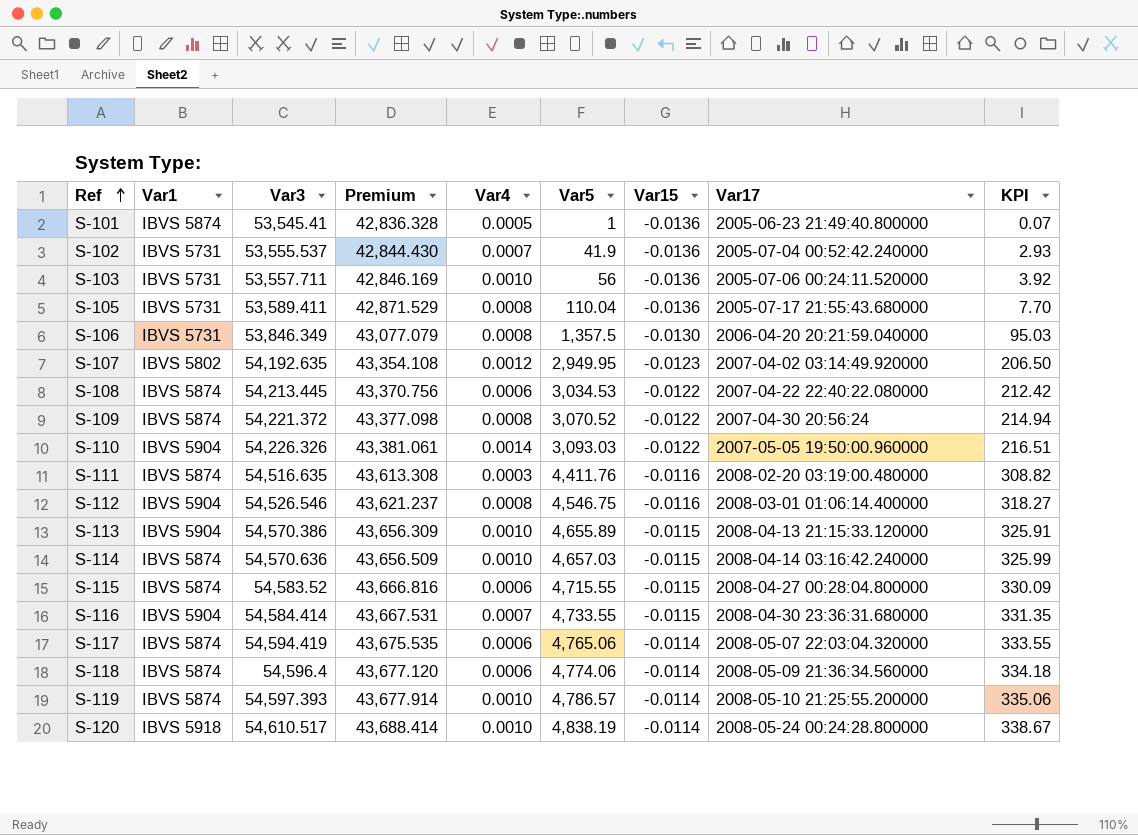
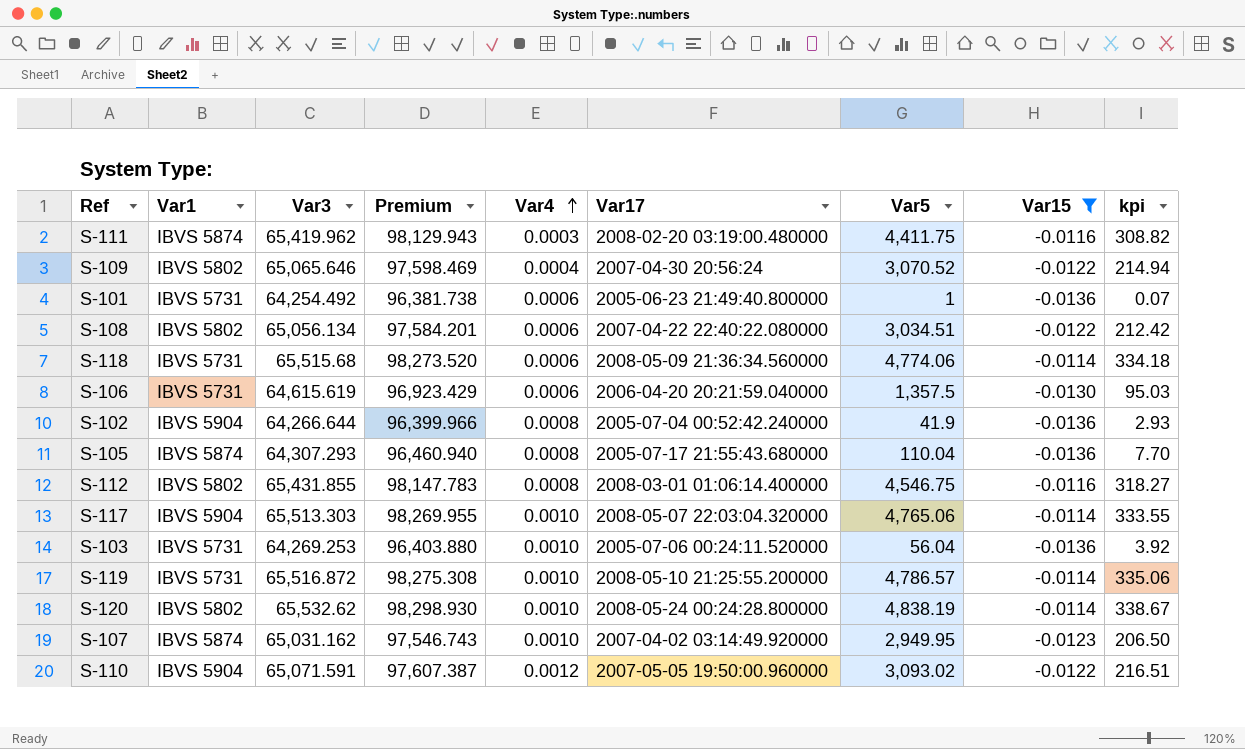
filter: none -> Var15 != -0.0115
row order: Ref ascending -> Var4 ascending
column Premium | formula: [Var3] * 0.8 -> [Var3] * 1.5
column Var17 | position: 8 -> 6
column name: KPI -> kpi
S-111 | Var3: 54,516.635 -> 65,419.962
S-111 | Var5: 4,411.76 -> 4,411.75
S-109 | Var1: IBVS 5874 -> IBVS 5802
S-109 | Var3: 54,221.372 -> 65,065.646
S-109 | Var4: 0.0008 -> 0.0004
S-101 | Var1: IBVS 5874 -> IBVS 5731
S-101 | Var3: 53,545.41 -> 64,254.492
S-101 | Var4: 0.0005 -> 0.0006
S-108 | Var1: IBVS 5874 -> IBVS 5802
S-108 | Var3: 54,213.445 -> 65,056.134
S-108 | Var5: 3,034.53 -> 3,034.51
S-118 | Var1: IBVS 5874 -> IBVS 5731
S-118 | Var3: 54,596.4 -> 65,515.68
S-106 | Var3: 53,846.349 -> 64,615.619
S-106 | Var4: 0.0008 -> 0.0006
S-102 | Var1: IBVS 5731 -> IBVS 5904
S-102 | Var3: 53,555.537 -> 64,266.644
S-102 | Var4: 0.0007 -> 0.0008
S-105 | Var1: IBVS 5731 -> IBVS 5874
S-105 | Var3: 53,589.411 -> 64,307.293
S-112 | Var1: IBVS 5904 -> IBVS 5802
S-112 | Var3: 54,526.546 -> 65,431.855
S-117 | Var1: IBVS 5874 -> IBVS 5904
S-117 | Var3: 54,594.419 -> 65,513.303
S-117 | Var4: 0.0006 -> 0.0010
S-103 | Var3: 53,557.711 -> 64,269.253
S-103 | Var5: 56 -> 56.04
S-119 | Var1: IBVS 5874 -> IBVS 5731
S-119 | Var3: 54,597.393 -> 65,516.872
S-120 | Var1: IBVS 5918 -> IBVS 5802
S-120 | Var3: 54,610.517 -> 65,532.62
S-107 | Var1: IBVS 5802 -> IBVS 5874
S-107 | Var3: 54,192.635 -> 65,031.162
S-107 | Var4: 0.0012 -> 0.0010
S-110 | Var3: 54,226.326 -> 65,071.591
S-110 | Var4: 0.0014 -> 0.0012
S-110 | Var5: 3,093.03 -> 3,093.02

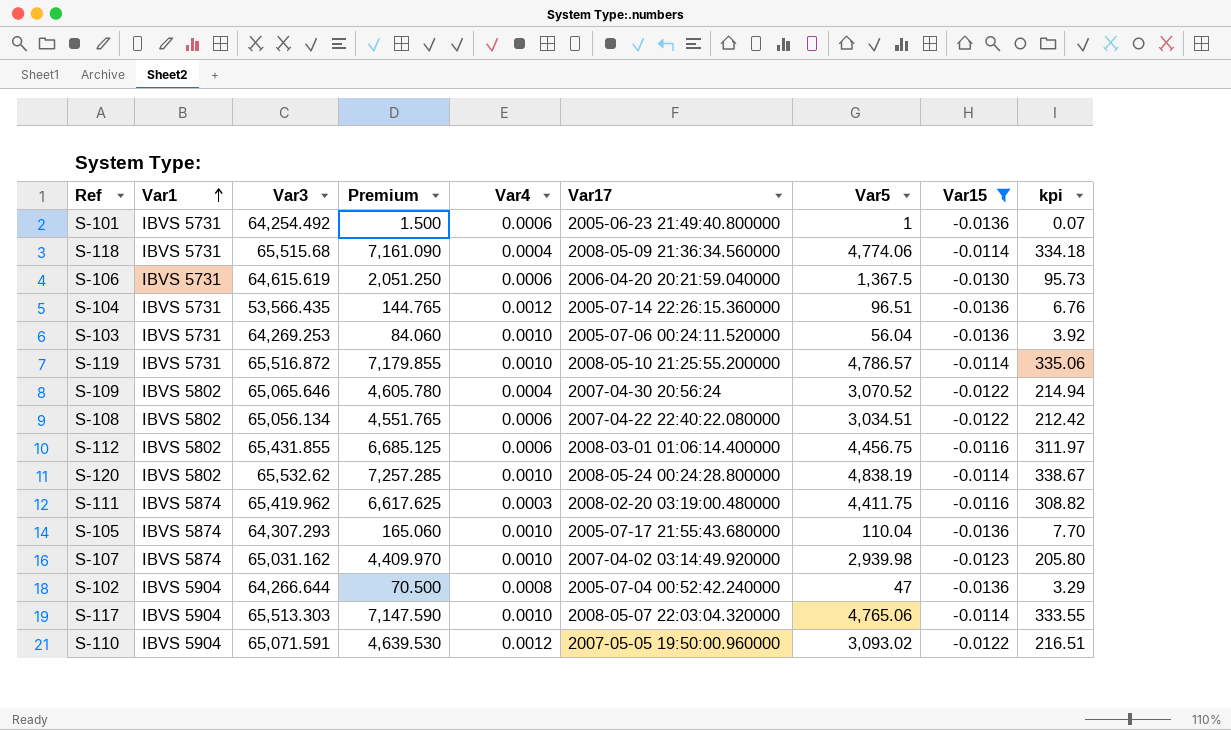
row order: Var4 ascending -> Var1 ascending
column Premium | formula: [Var3] * 1.5 -> [Var5] * 1.5
S-118 | Var4: 0.0006 -> 0.0004
S-106 | Var5: 1,357.5 -> 1,367.5
S-106 | kpi: 95.03 -> 95.73
row S-104: none -> IBVS 5731 | 53,566.435 | 144.765 | 0.0012 | 2005-07-14 22:26:15.360000 | 96.51 | -0.0136 | 6.76
S-112 | Var4: 0.0008 -> 0.0006
S-112 | Var5: 4,546.75 -> 4,456.75
S-112 | kpi: 318.27 -> 311.97
S-105 | Var4: 0.0008 -> 0.0010
S-107 | Var5: 2,949.95 -> 2,939.98
S-107 | kpi: 206.50 -> 205.80
S-102 | Var5: 41.9 -> 47
S-102 | kpi: 2.93 -> 3.29

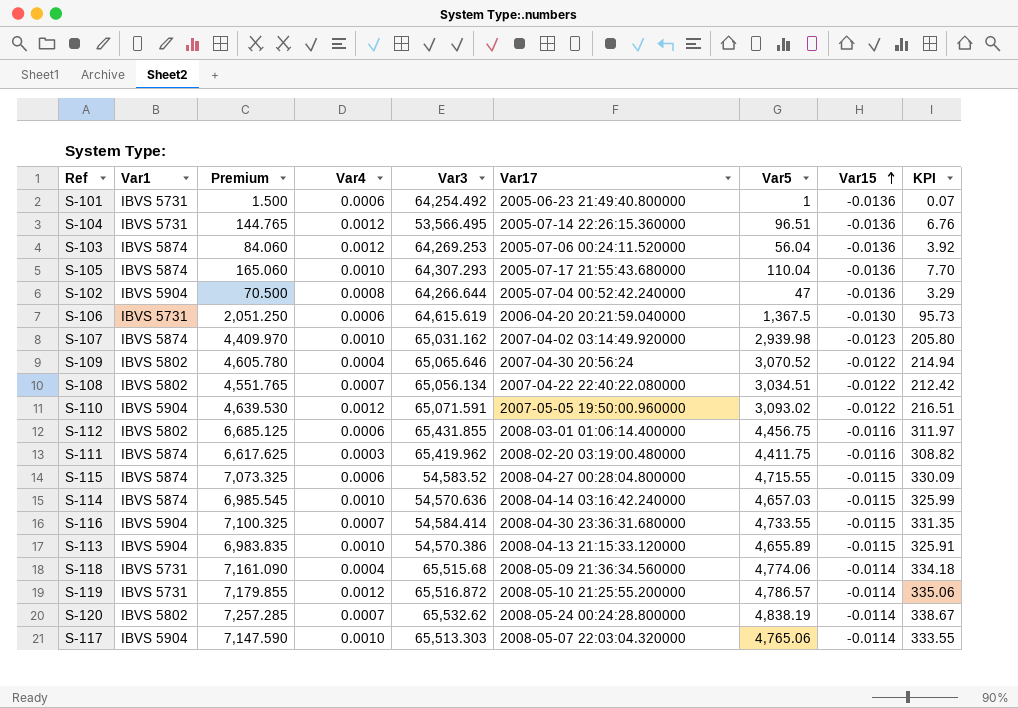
filter: Var15 != -0.0115 -> none
row order: Var1 ascending -> Var15 ascending
column Var3 | position: 3 -> 5
column name: kpi -> KPI
S-104 | Var3: 53,566.435 -> 53,566.495
S-103 | Var1: IBVS 5731 -> IBVS 5874
S-103 | Var4: 0.0010 -> 0.0012
S-108 | Var4: 0.0006 -> 0.0007
S-119 | Var4: 0.0010 -> 0.0012
S-120 | Var4: 0.0010 -> 0.0007

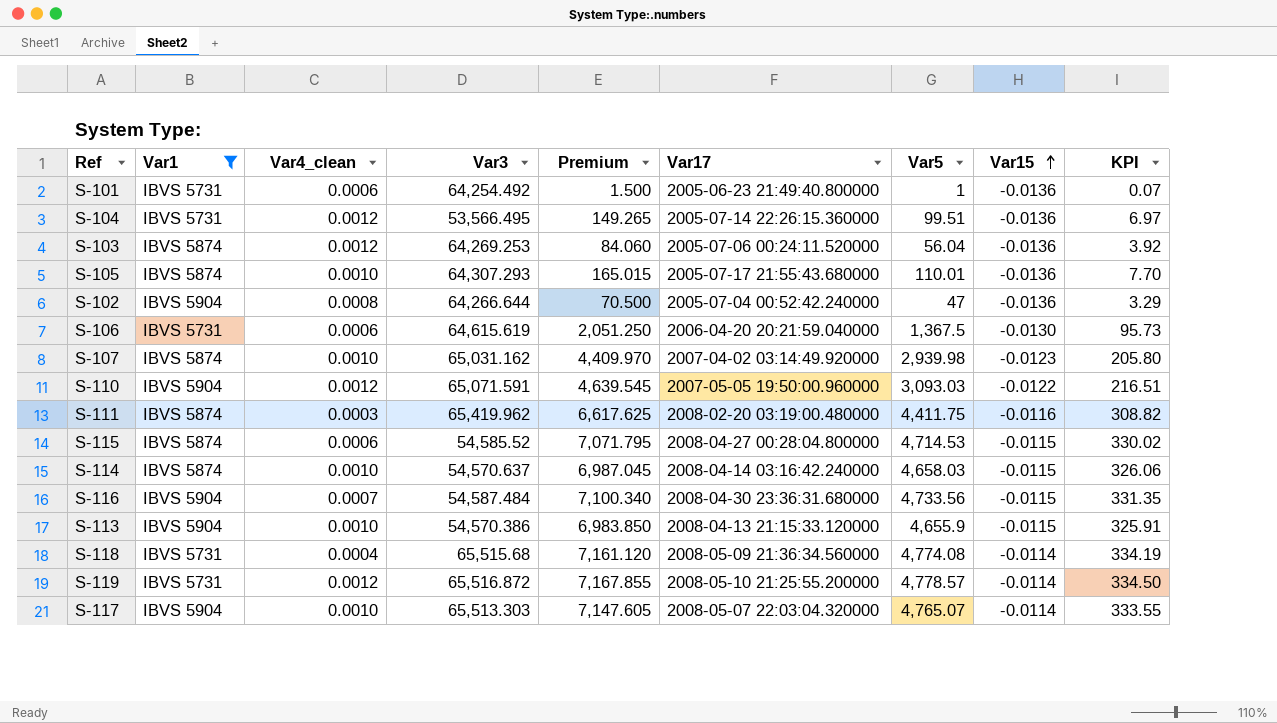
filter: none -> Var1 != IBVS 5802
column name: Var4 -> Var4_clean
column Premium | position: 3 -> 5
S-104 | Premium: 144.765 -> 149.265
S-104 | Var5: 96.51 -> 99.51
S-104 | KPI: 6.76 -> 6.97
S-105 | Premium: 165.060 -> 165.015
S-105 | Var5: 110.04 -> 110.01
S-110 | Premium: 4,639.530 -> 4,639.545
S-110 | Var5: 3,093.02 -> 3,093.03
S-115 | Var3: 54,583.52 -> 54,585.52
S-115 | Premium: 7,073.325 -> 7,071.795
S-115 | Var5: 4,715.55 -> 4,714.53
S-115 | KPI: 330.09 -> 330.02
S-114 | Var3: 54,570.636 -> 54,570.637
S-114 | Premium: 6,985.545 -> 6,987.045
S-114 | Var5: 4,657.03 -> 4,658.03
S-114 | KPI: 325.99 -> 326.06
S-116 | Var3: 54,584.414 -> 54,587.484
S-116 | Premium: 7,100.325 -> 7,100.340
S-116 | Var5: 4,733.55 -> 4,733.56
S-113 | Premium: 6,983.835 -> 6,983.850
S-113 | Var5: 4,655.89 -> 4,655.9
S-118 | Premium: 7,161.090 -> 7,161.120
S-118 | Var5: 4,774.06 -> 4,774.08
S-118 | KPI: 334.18 -> 334.19
S-119 | Premium: 7,179.855 -> 7,167.855
S-119 | Var5: 4,786.57 -> 4,778.57
S-119 | KPI: 335.06 -> 334.50
S-117 | Premium: 7,147.590 -> 7,147.605
S-117 | Var5: 4,765.06 -> 4,765.07

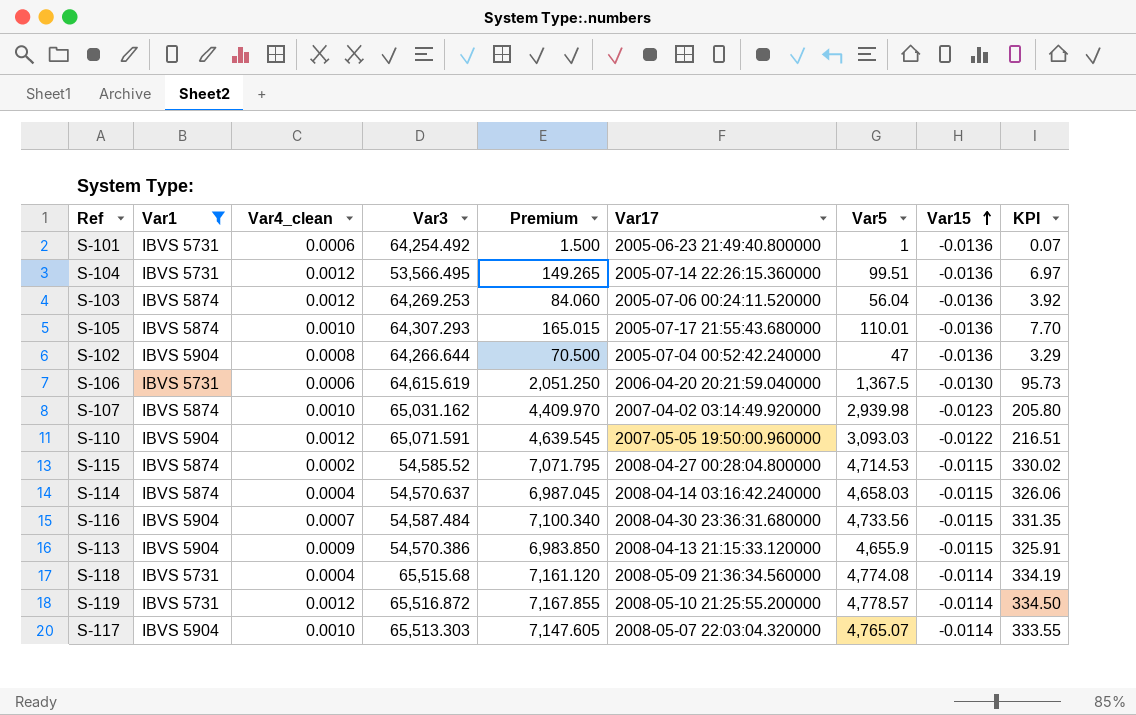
row S-111: IBVS 5874 | 0.0003 | 65,419.962 | 6,617.625 | 2008-02-20 03:19:00.480000 | 4,411.75 | -0.0116 | 308.82 -> none
S-115 | Var4_clean: 0.0006 -> 0.0002
S-114 | Var4_clean: 0.0010 -> 0.0004
S-113 | Var4_clean: 0.0010 -> 0.0009

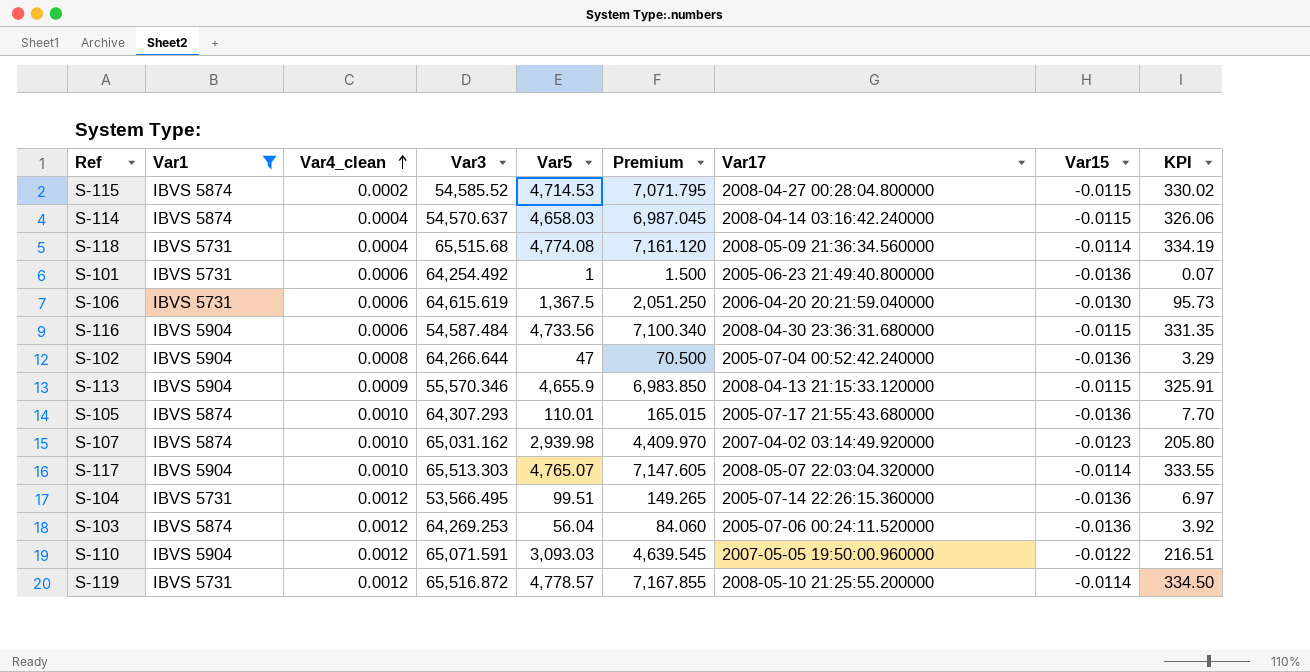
row order: Var15 ascending -> Var4_clean ascending
column Var5 | position: 7 -> 5
S-116 | Var4_clean: 0.0007 -> 0.0006
S-113 | Var3: 54,570.386 -> 55,570.346

